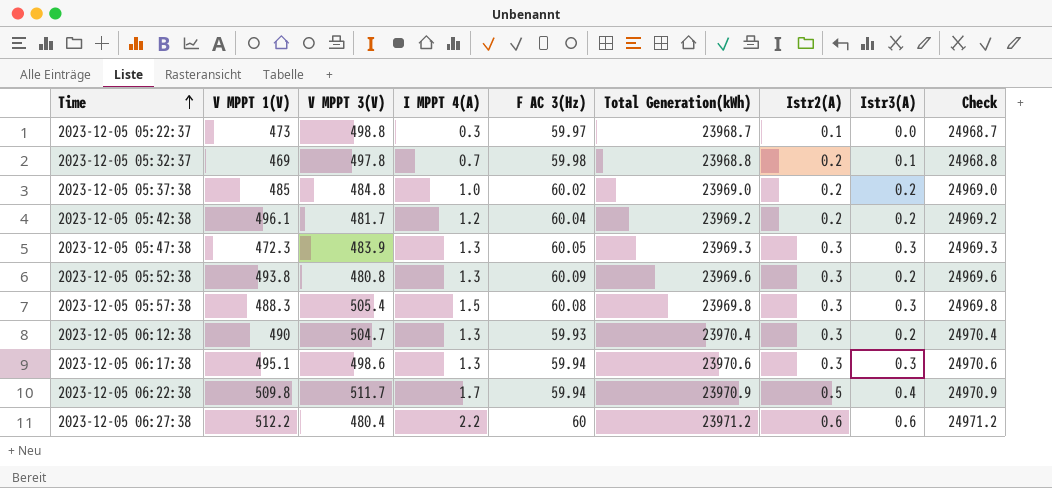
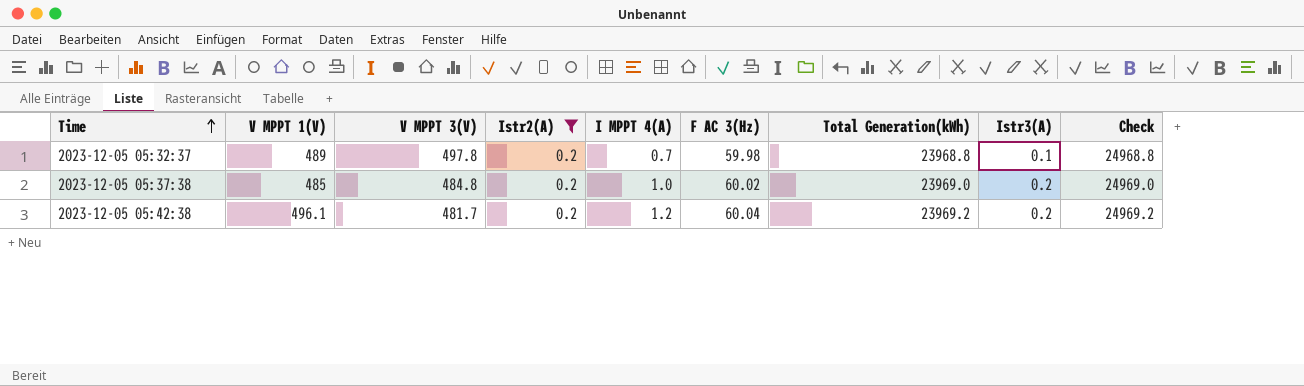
filter: none -> Istr2(A) = 0.2
column Istr2(A) | position: 7 -> 4
2023-12-05 05:32:37 | V MPPT 1(V): 469 -> 489

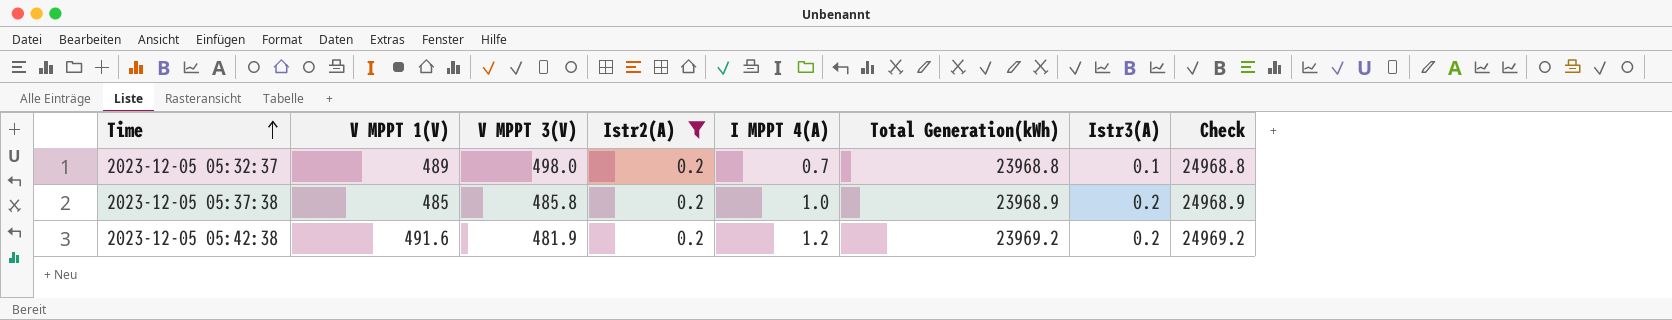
column F AC 3(Hz) | position: 6 -> none
2023-12-05 05:32:37 | V MPPT 3(V): 497.8 -> 498.0
2023-12-05 05:37:38 | V MPPT 3(V): 484.8 -> 485.8
2023-12-05 05:37:38 | Total Generation(kWh): 23969.0 -> 23968.9
2023-12-05 05:37:38 | Check: 24969.0 -> 24968.9
2023-12-05 05:42:38 | V MPPT 1(V): 496.1 -> 491.6
2023-12-05 05:42:38 | V MPPT 3(V): 481.7 -> 481.9

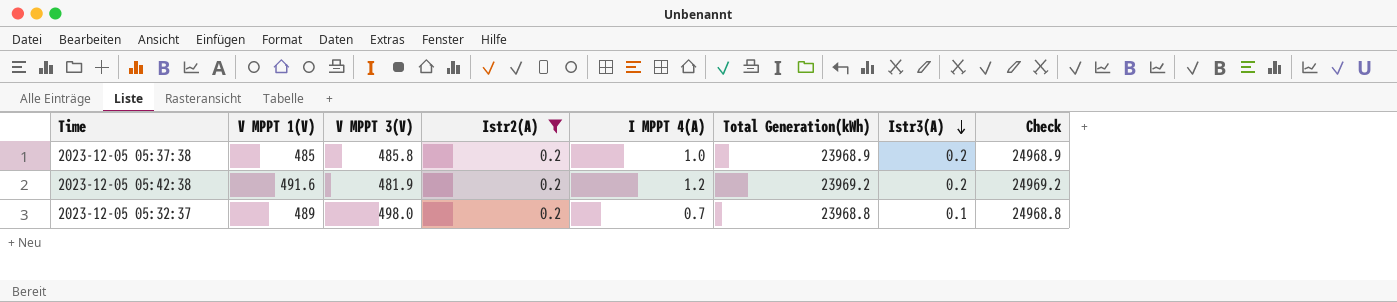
row order: Time ascending -> Istr3(A) descending

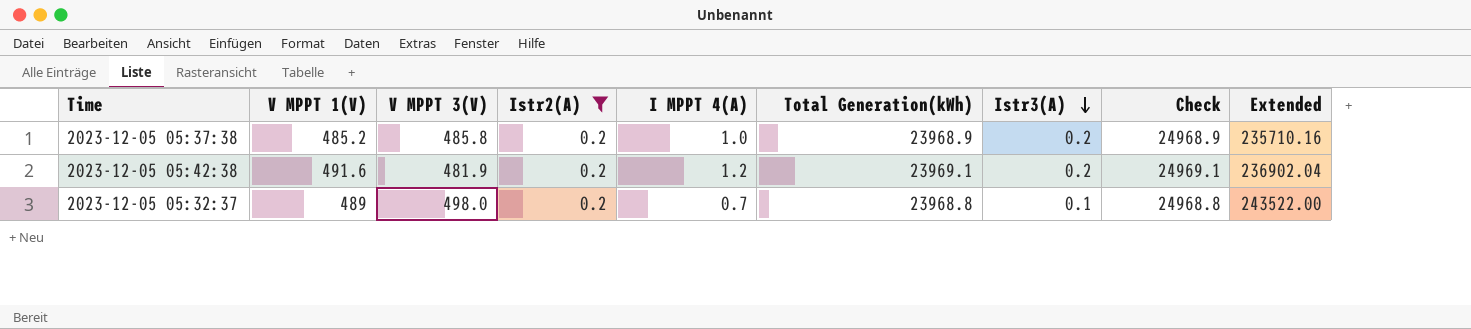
column Extended | formula: none -> [V MPPT 1(V)] * [V MPPT 3(V)]
2023-12-05 05:37:38 | V MPPT 1(V): 485 -> 485.2
2023-12-05 05:42:38 | Total Generation(kWh): 23969.2 -> 23969.1
2023-12-05 05:42:38 | Check: 24969.2 -> 24969.1

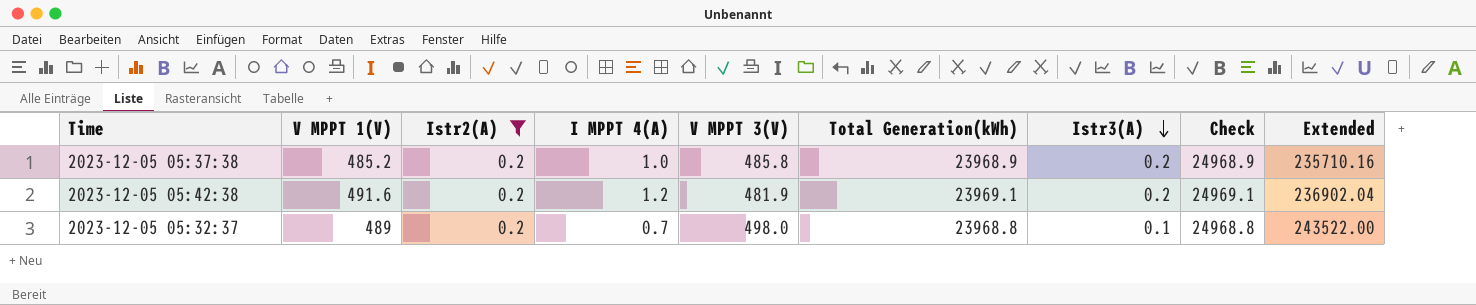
column V MPPT 3(V) | position: 3 -> 5

